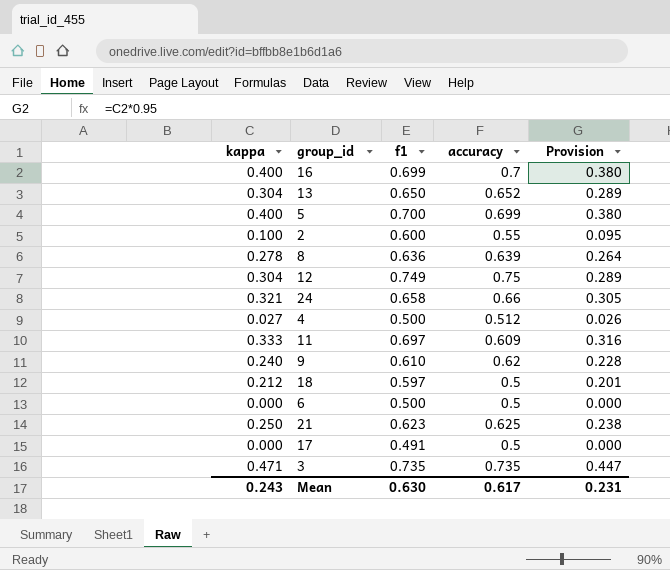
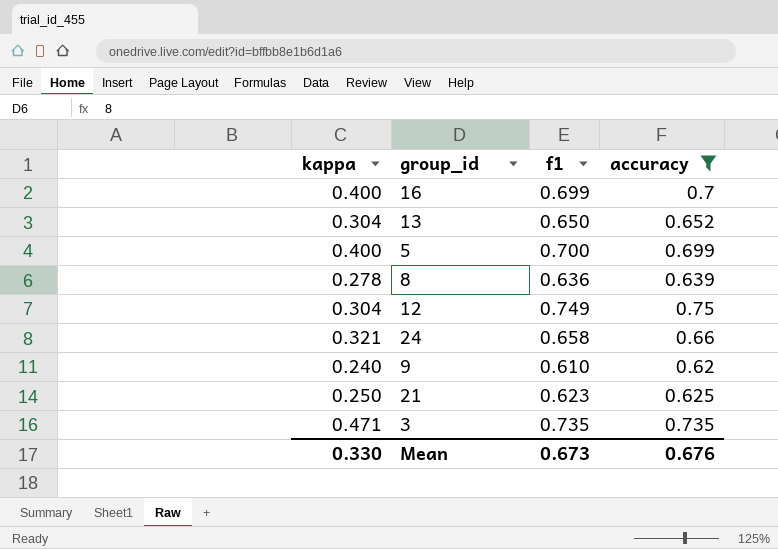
filter: none -> accuracy >= 0.62
column Provision | formula: [kappa] * 0.95 -> none
Mean | kappa: 0.243 -> 0.330
Mean | f1: 0.630 -> 0.673
Mean | accuracy: 0.617 -> 0.676

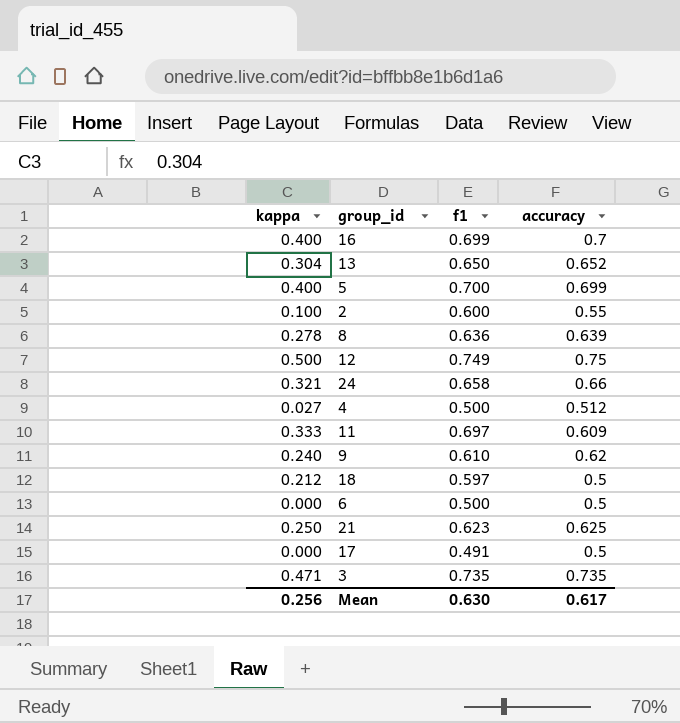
filter: accuracy >= 0.62 -> none
12 | kappa: 0.304 -> 0.500
Mean | kappa: 0.330 -> 0.256
Mean | f1: 0.673 -> 0.630
Mean | accuracy: 0.676 -> 0.617

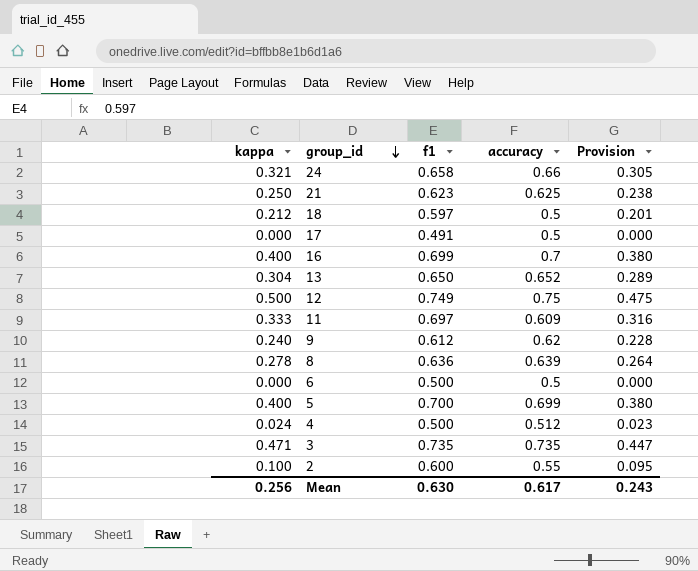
row order: none -> group_id descending
column Provision | formula: none -> [kappa] * 0.95
9 | f1: 0.610 -> 0.612
4 | kappa: 0.027 -> 0.024

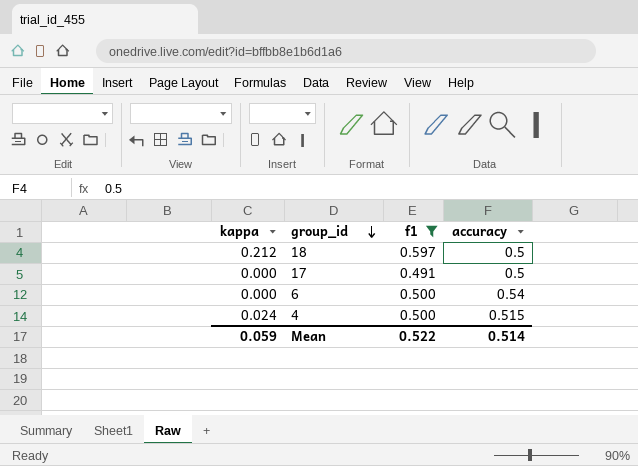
filter: none -> f1 <= 0.597
column Provision | formula: [kappa] * 0.95 -> none
6 | accuracy: 0.5 -> 0.54
4 | accuracy: 0.512 -> 0.515
Mean | kappa: 0.256 -> 0.059
Mean | f1: 0.630 -> 0.522
Mean | accuracy: 0.617 -> 0.514

